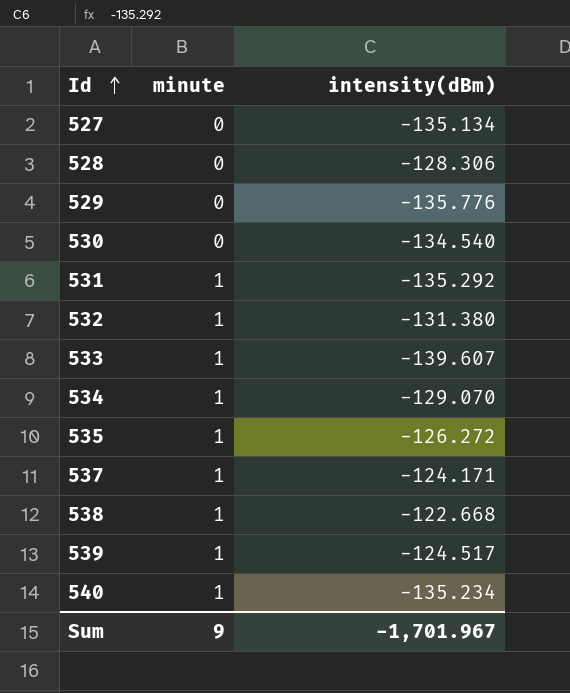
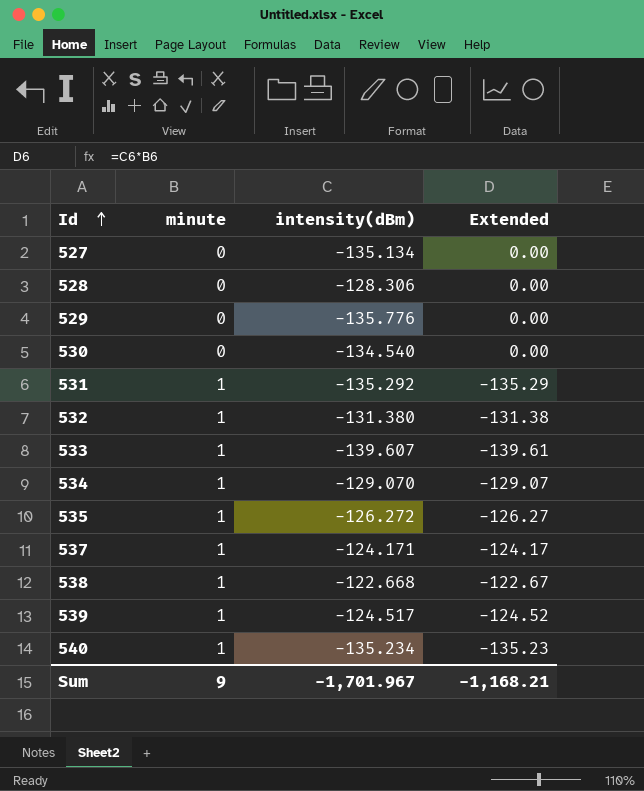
column Extended | formula: none -> [minute] * [intensity(dBm)]

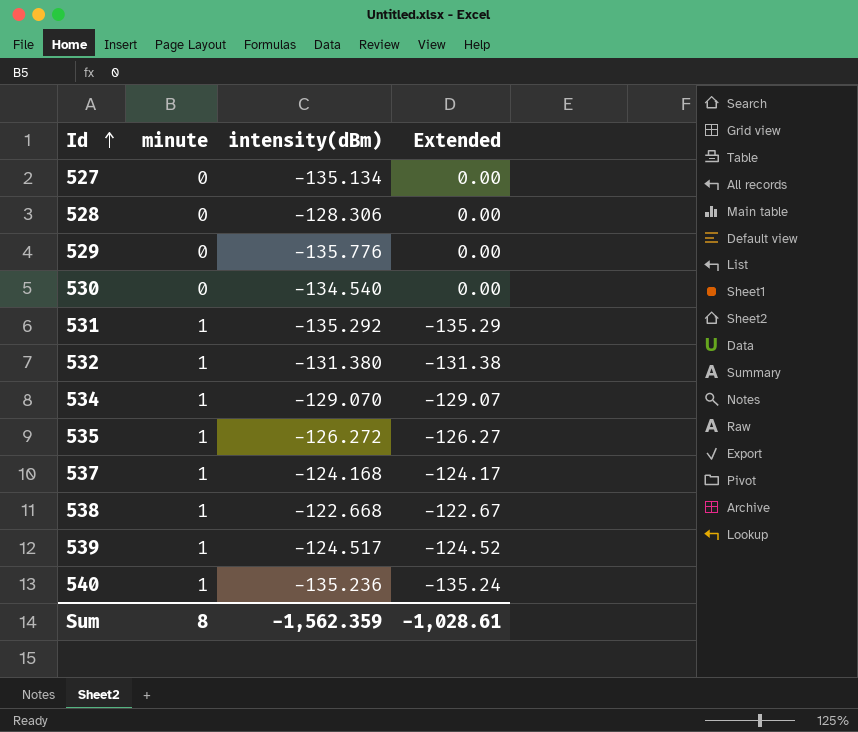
row 533: 1 | -139.607 | -139.61 -> none
537 | intensity(dBm): -124.171 -> -124.168
540 | intensity(dBm): -135.234 -> -135.236
540 | Extended: -135.23 -> -135.24
Sum | minute: 9 -> 8
Sum | intensity(dBm): -1,701.967 -> -1,562.359
Sum | Extended: -1,168.21 -> -1,028.61

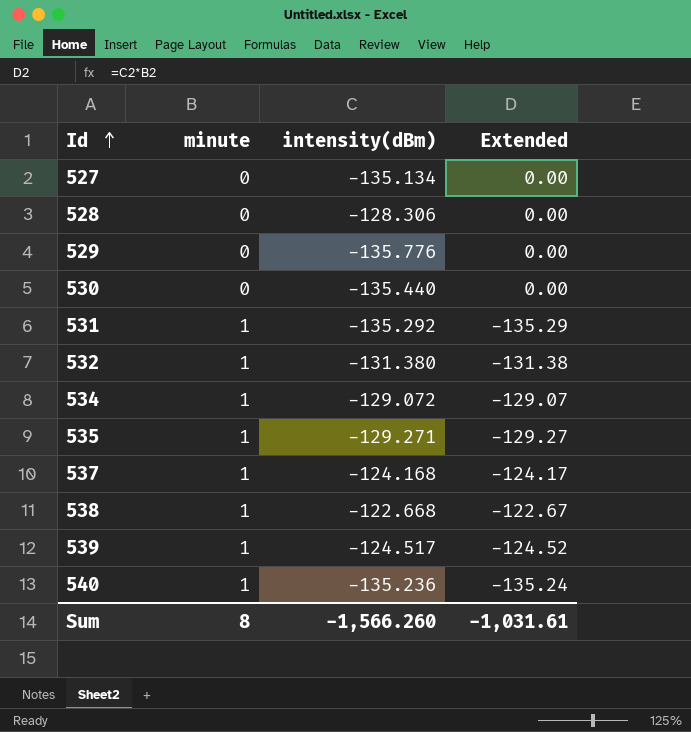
530 | intensity(dBm): -134.540 -> -135.440
534 | intensity(dBm): -129.070 -> -129.072
535 | intensity(dBm): -126.272 -> -129.271
535 | Extended: -126.27 -> -129.27
Sum | intensity(dBm): -1,562.359 -> -1,566.260
Sum | Extended: -1,028.61 -> -1,031.61

